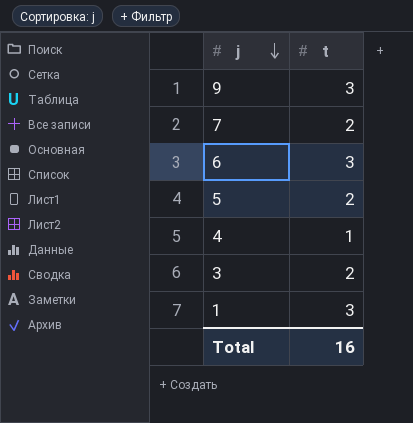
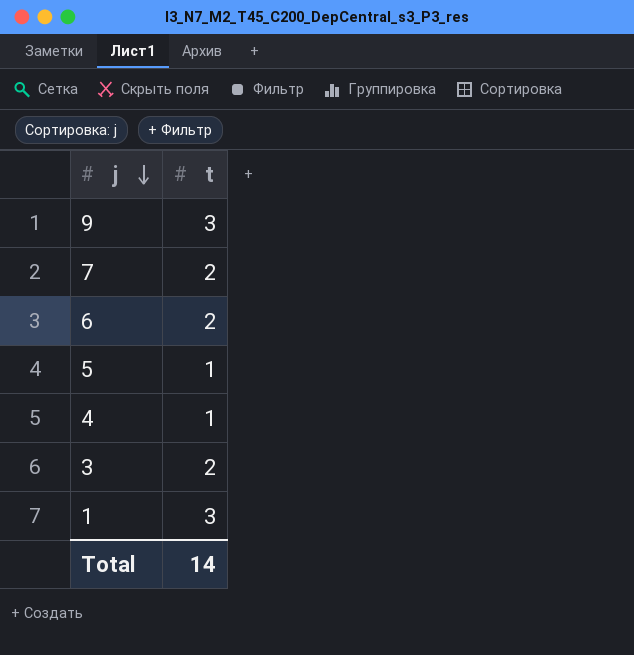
6 | t: 3 -> 2
5 | t: 2 -> 1
Total | t: 16 -> 14

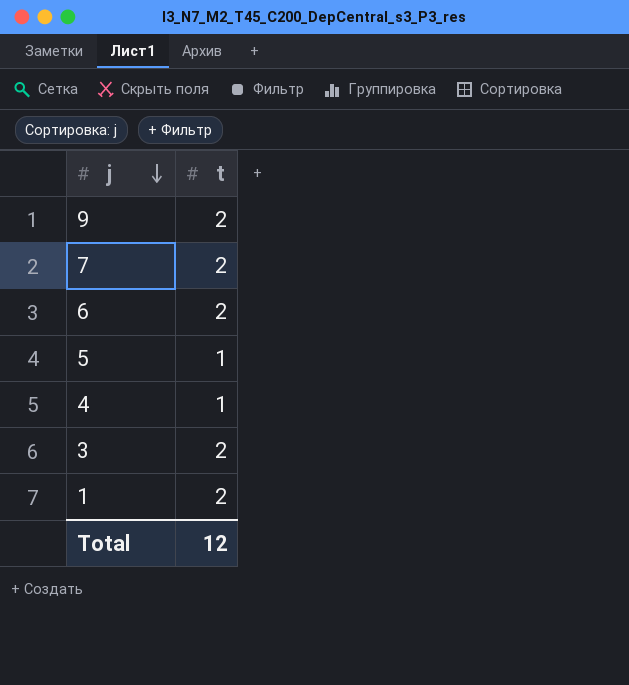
9 | t: 3 -> 2
1 | t: 3 -> 2
Total | t: 14 -> 12

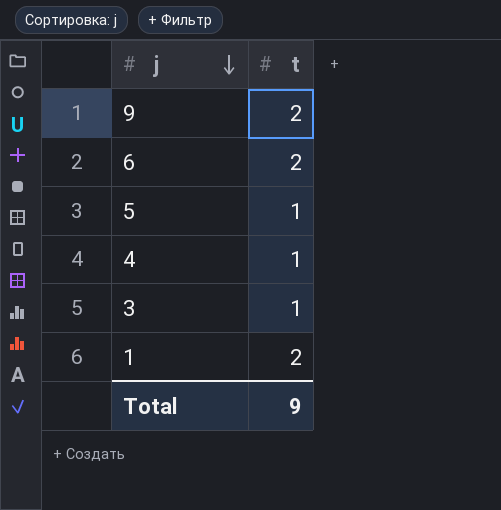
row 7: 2 -> none
3 | t: 2 -> 1
Total | t: 12 -> 9

